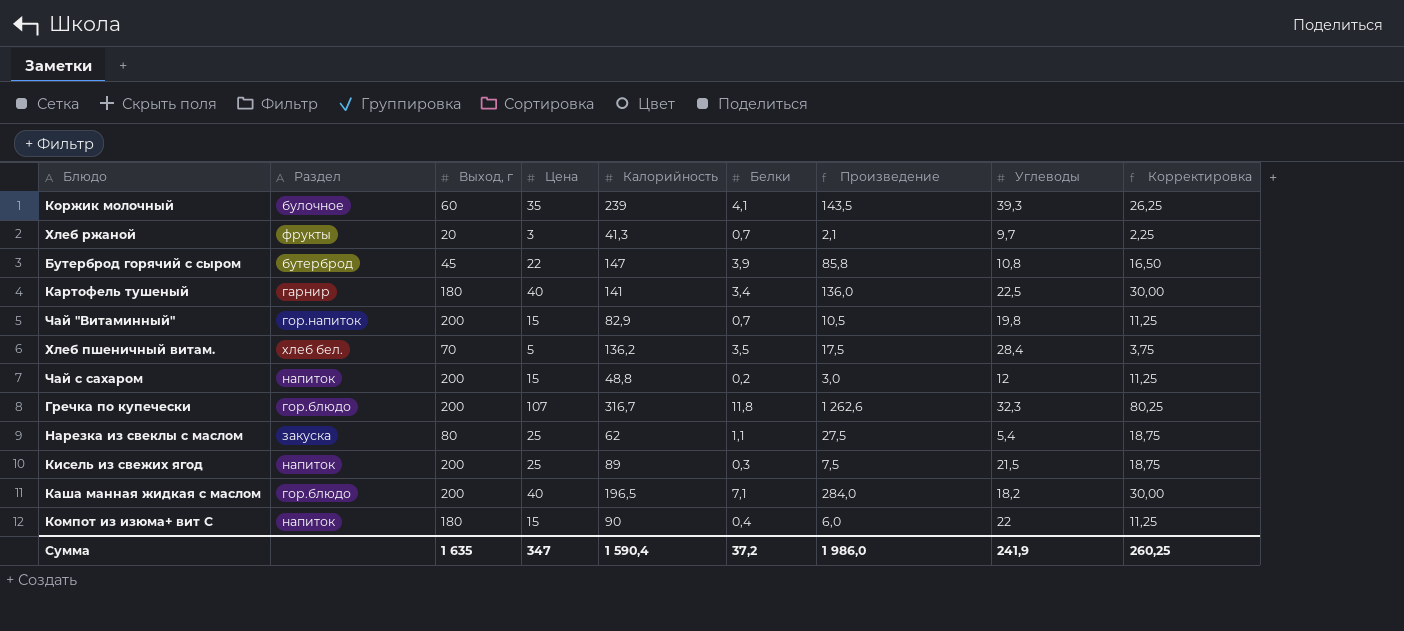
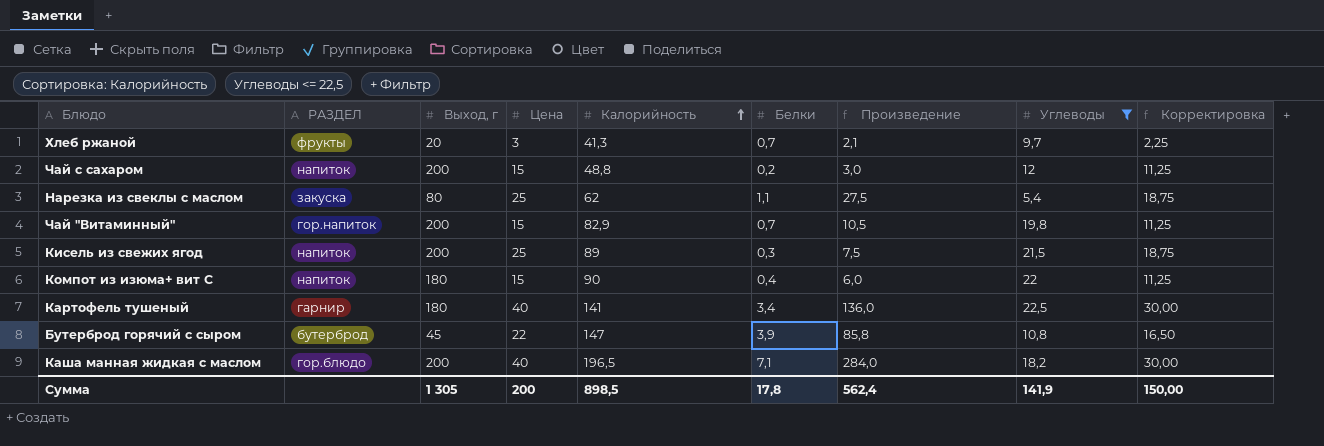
filter: none -> Углеводы <= 22,5
row order: none -> Калорийность ascending
column name: Раздел -> РАЗДЕЛ
Сумма | Выход, г: 1 635 -> 1 305
Сумма | Цена: 347 -> 200
Сумма | Калорийность: 1 590,4 -> 898,5
Сумма | Белки: 37,2 -> 17,8
Сумма | Произведение: 1 986,0 -> 562,4
Сумма | Углеводы: 241,9 -> 141,9
Сумма | Корректировка: 260,25 -> 150,00

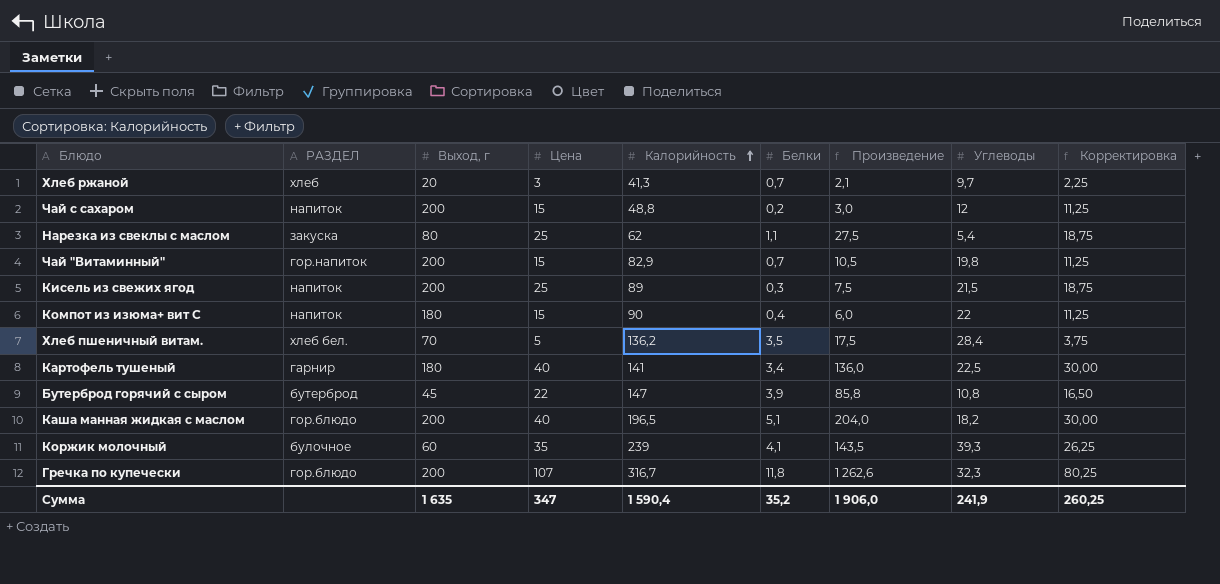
filter: Углеводы <= 22,5 -> none
Хлеб ржаной | РАЗДЕЛ: фрукты -> хлеб
Каша манная жидкая с маслом | Белки: 7,1 -> 5,1
Каша манная жидкая с маслом | Произведение: 284,0 -> 204,0
Сумма | Выход, г: 1 305 -> 1 635
Сумма | Цена: 200 -> 347
Сумма | Калорийность: 898,5 -> 1 590,4
Сумма | Белки: 17,8 -> 35,2
Сумма | Произведение: 562,4 -> 1 906,0
Сумма | Углеводы: 141,9 -> 241,9
Сумма | Корректировка: 150,00 -> 260,25

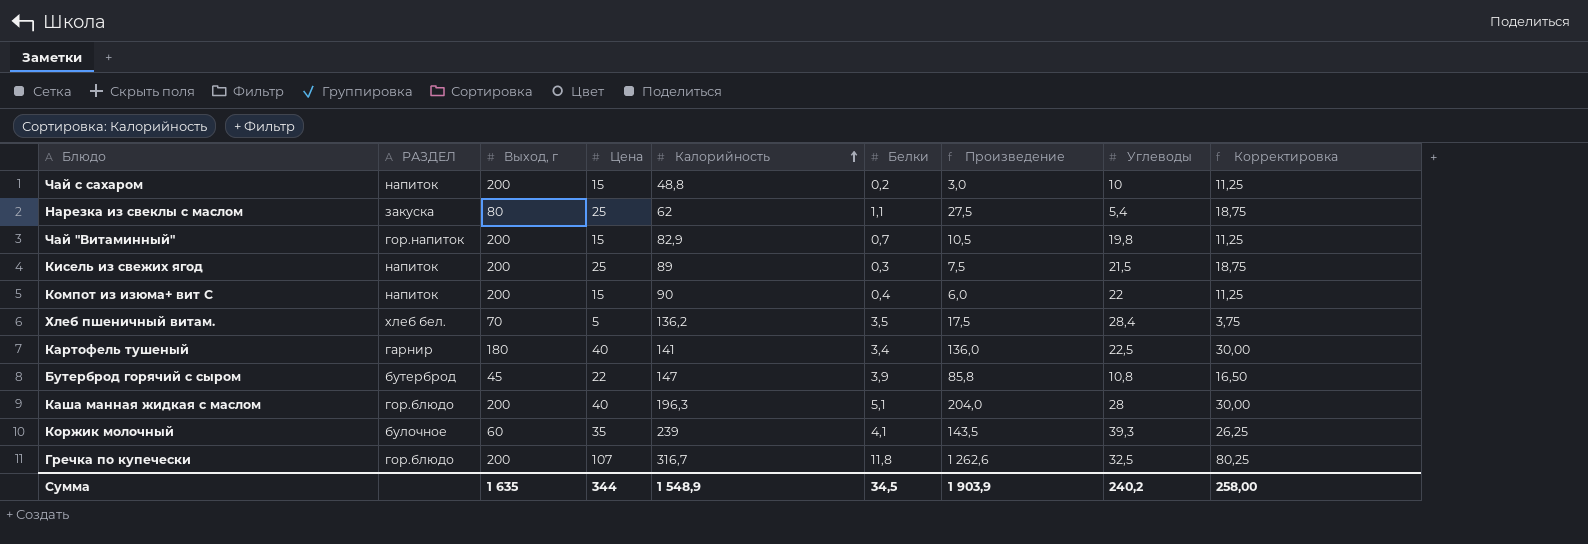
row Хлеб ржаной: хлеб | 20 | 3 | 41,3 | 0,7 | 2,1 | 9,7 | 2,25 -> none
Чай с сахаром | Углеводы: 12 -> 10
Компот из изюма+ вит С | Выход, г: 180 -> 200
Каша манная жидкая с маслом | Калорийность: 196,5 -> 196,3
Каша манная жидкая с маслом | Углеводы: 18,2 -> 28
Гречка по купечески | Углеводы: 32,3 -> 32,5
Сумма | Цена: 347 -> 344
Сумма | Калорийность: 1 590,4 -> 1 548,9
Сумма | Белки: 35,2 -> 34,5
Сумма | Произведение: 1 906,0 -> 1 903,9
Сумма | Углеводы: 241,9 -> 240,2
Сумма | Корректировка: 260,25 -> 258,00

